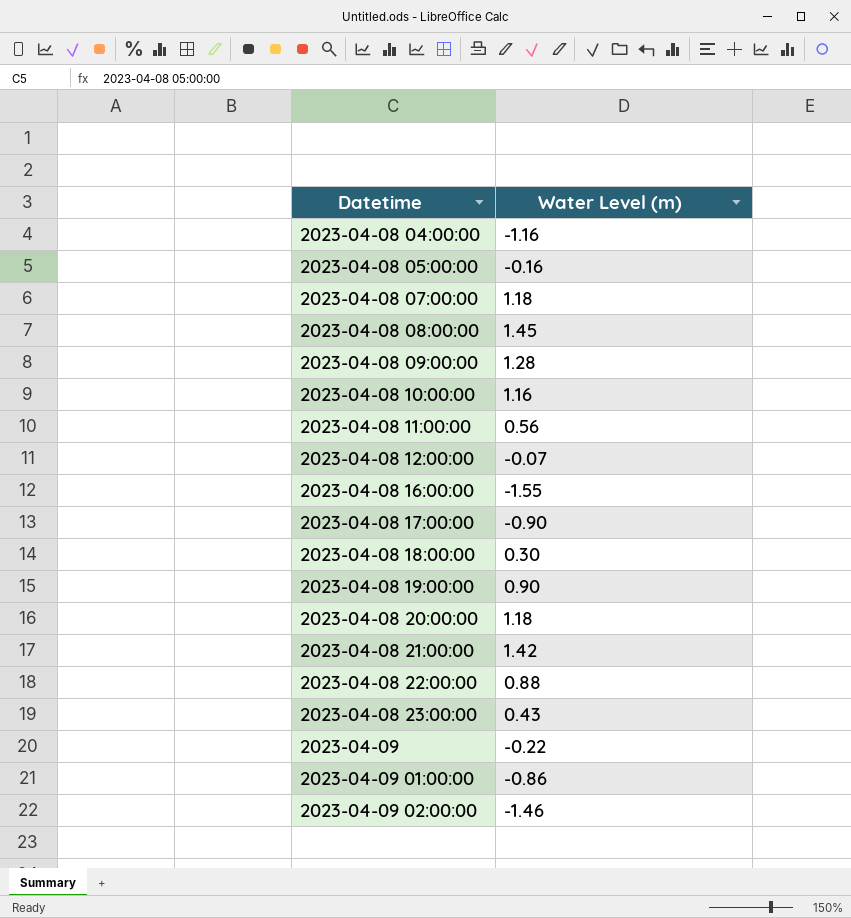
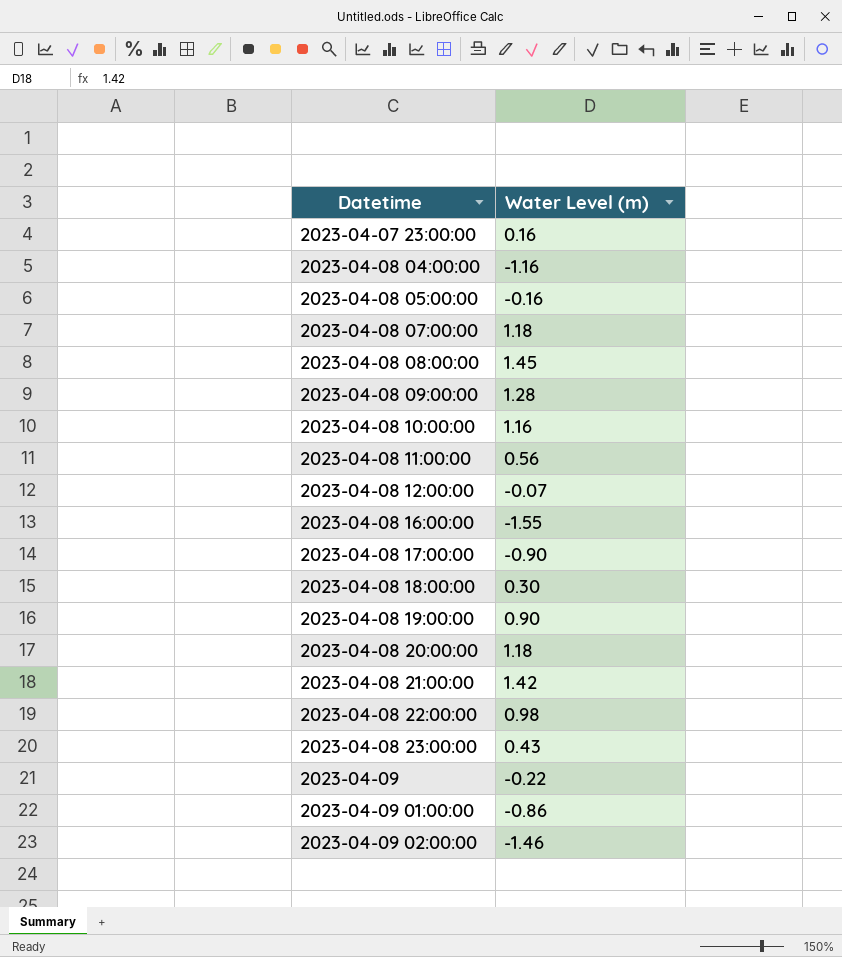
row 2023-04-07 23:00:00: none -> 0.16
2023-04-08 22:00:00 | Water Level (m): 0.88 -> 0.98

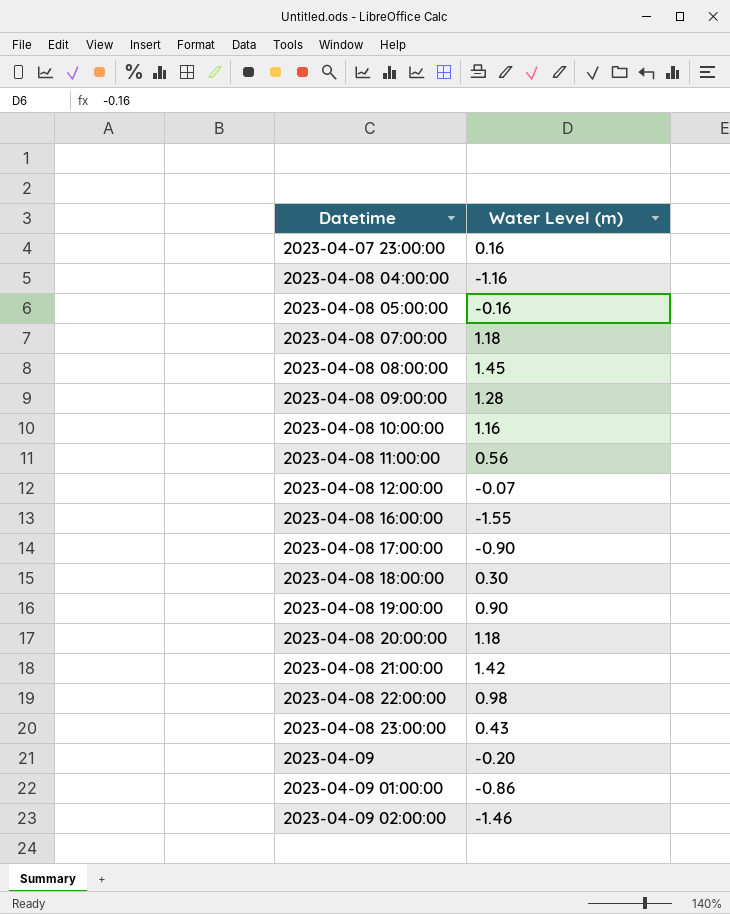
2023-04-09 | Water Level (m): -0.22 -> -0.20

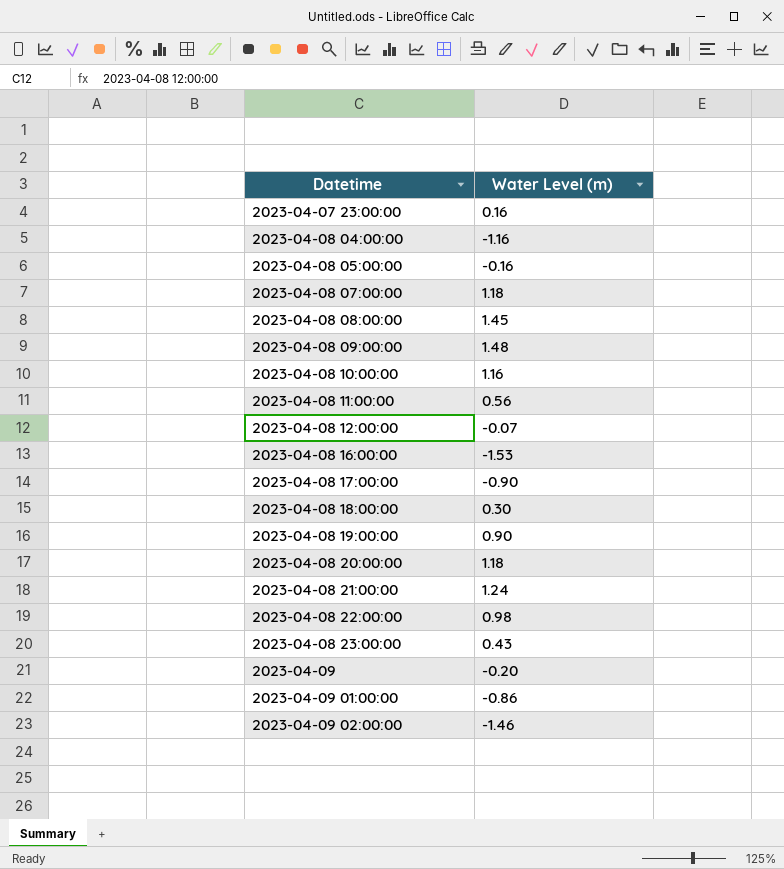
2023-04-08 09:00:00 | Water Level (m): 1.28 -> 1.48
2023-04-08 16:00:00 | Water Level (m): -1.55 -> -1.53
2023-04-08 21:00:00 | Water Level (m): 1.42 -> 1.24

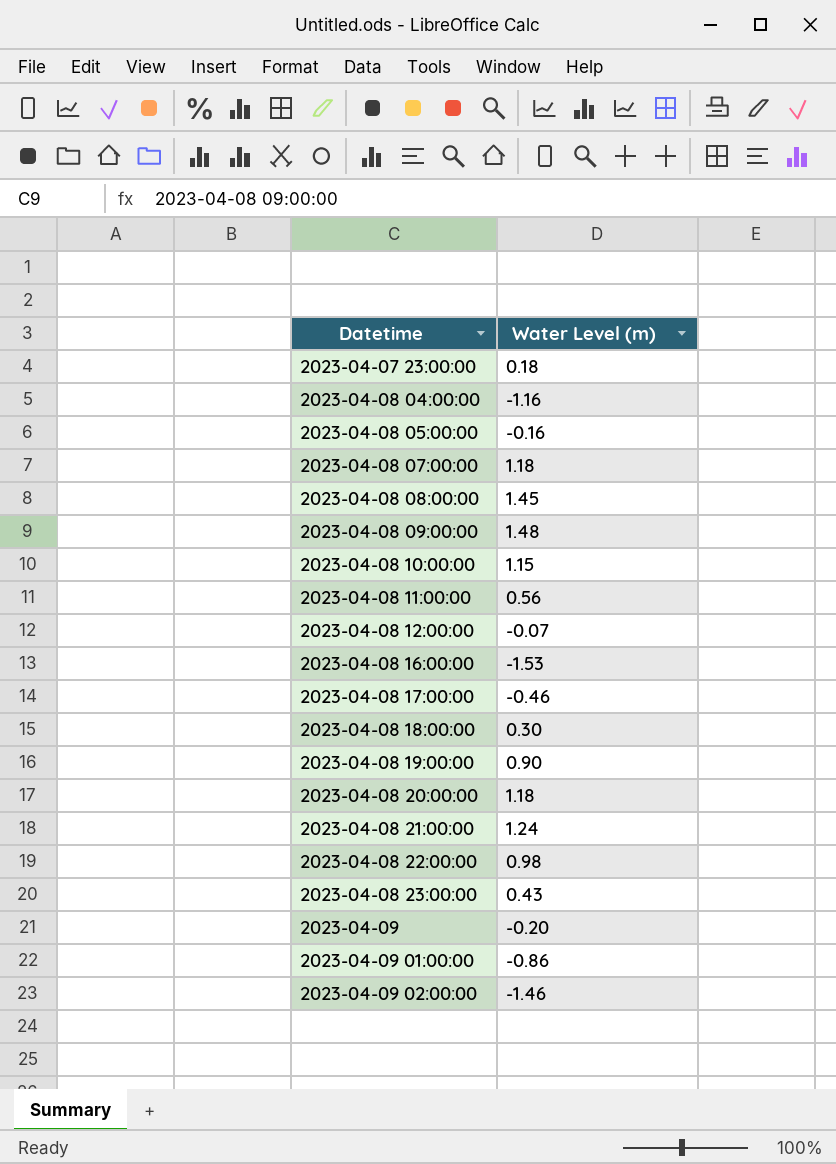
2023-04-07 23:00:00 | Water Level (m): 0.16 -> 0.18
2023-04-08 10:00:00 | Water Level (m): 1.16 -> 1.15
2023-04-08 17:00:00 | Water Level (m): -0.90 -> -0.46

